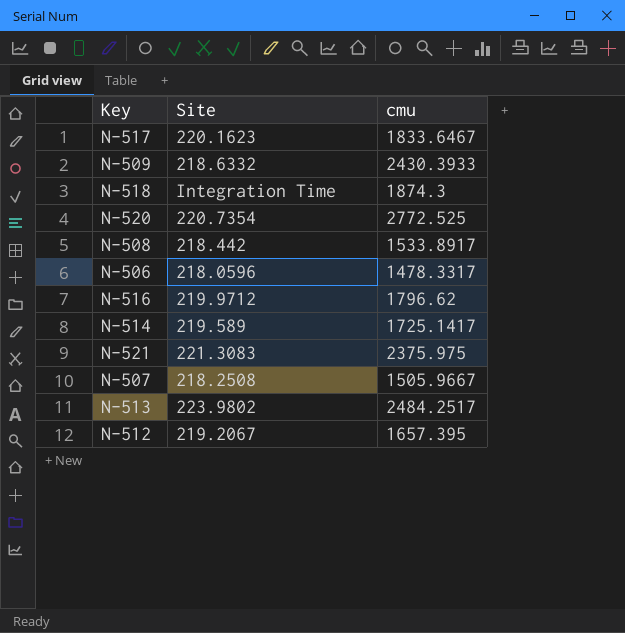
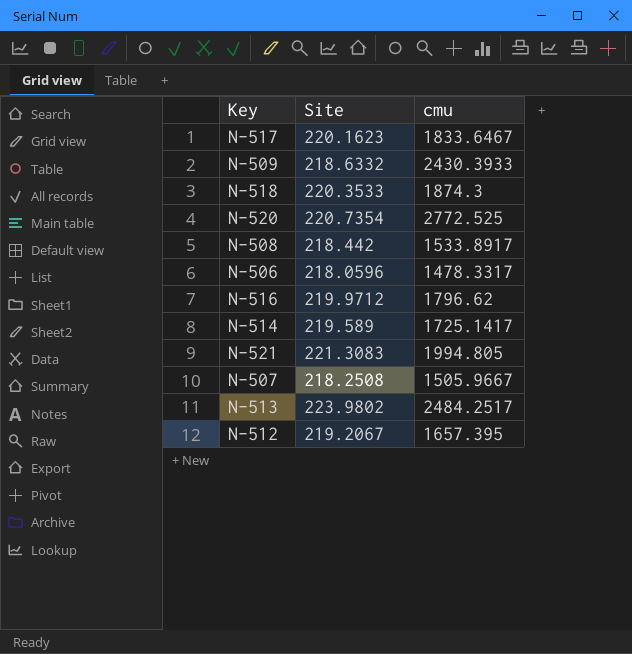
N-518 | Site: Integration Time -> 220.3533
N-521 | cmu: 2375.975 -> 1994.805

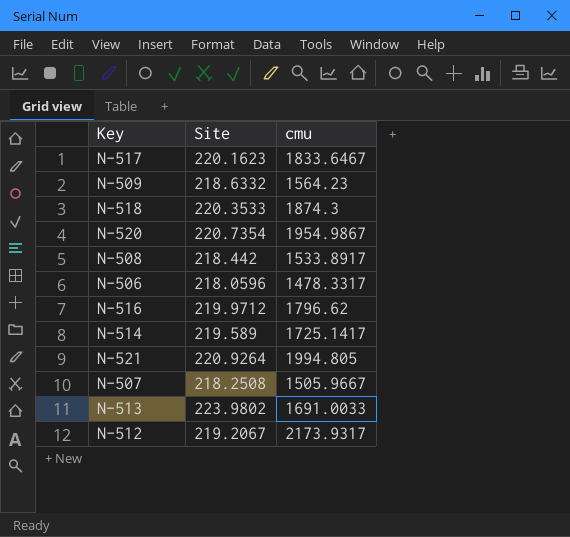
N-509 | cmu: 2430.3933 -> 1564.23
N-520 | cmu: 2772.525 -> 1954.9867
N-521 | Site: 221.3083 -> 220.9264
N-513 | cmu: 2484.2517 -> 1691.0033
N-512 | cmu: 1657.395 -> 2173.9317

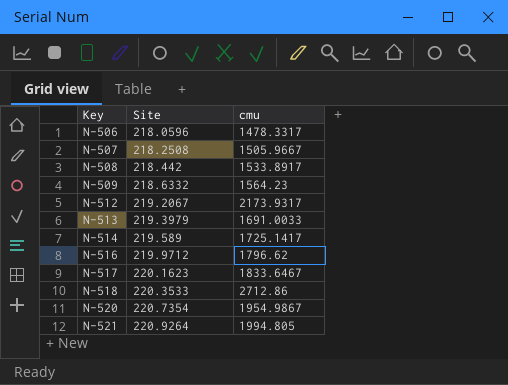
row order: none -> Key ascending
N-513 | Site: 223.9802 -> 219.3979
N-518 | cmu: 1874.3 -> 2712.86

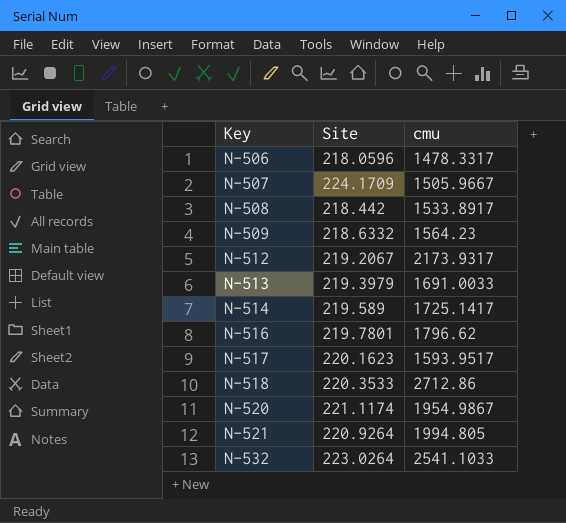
N-507 | Site: 218.2508 -> 224.1709
N-516 | Site: 219.9712 -> 219.7801
N-517 | cmu: 1833.6467 -> 1593.9517
N-520 | Site: 220.7354 -> 221.1174
row N-532: none -> 223.0264 | 2541.1033

